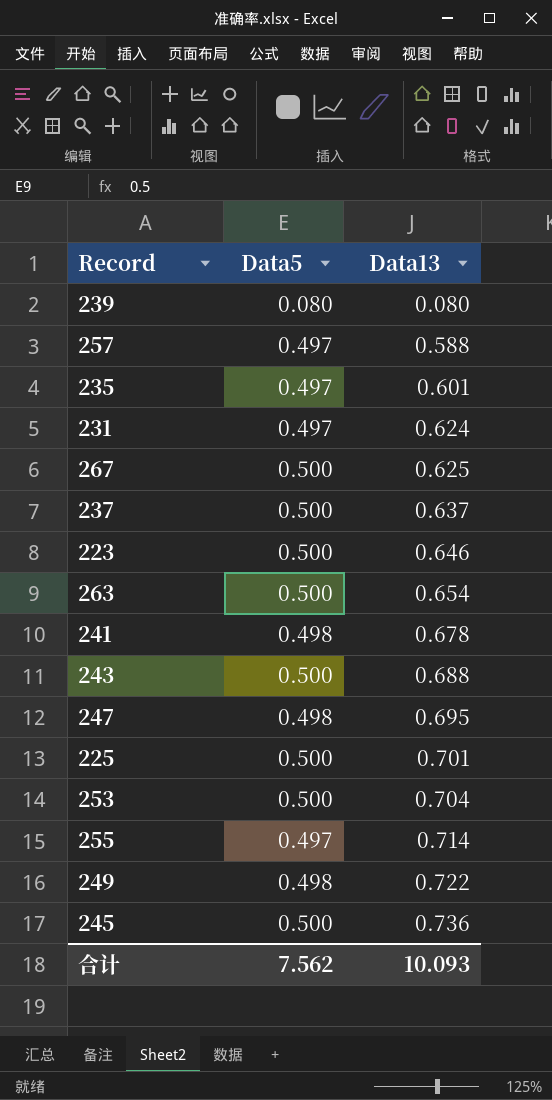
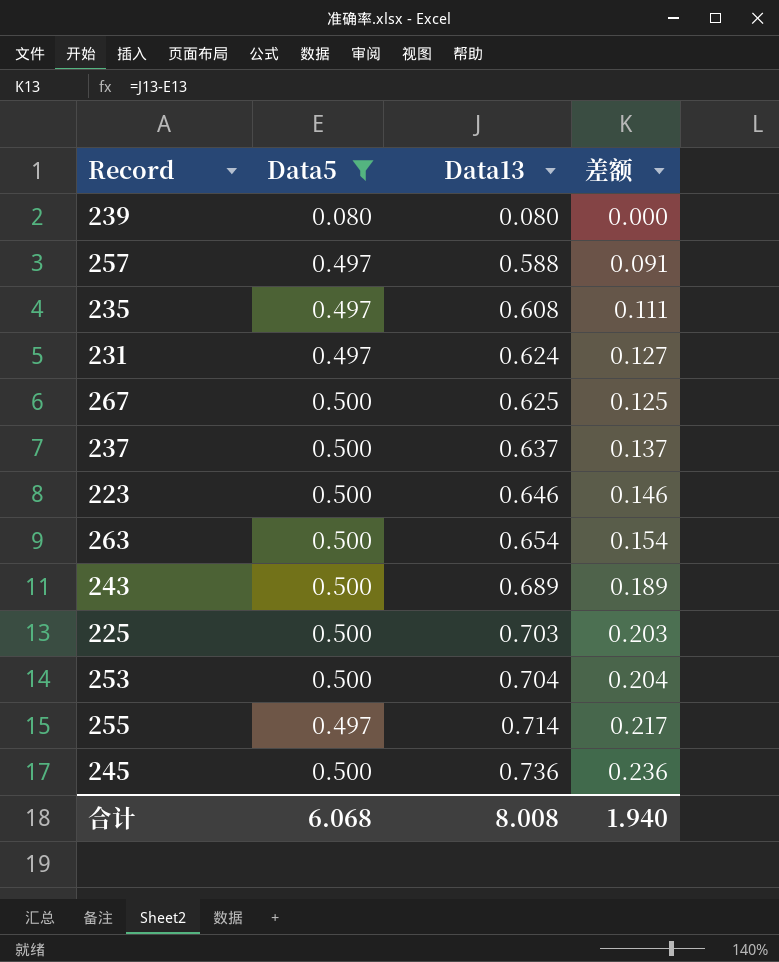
filter: none -> Data5 != 0.498
column 差额 | formula: none -> [Data13] - [Data5]
235 | Data13: 0.601 -> 0.608
243 | Data13: 0.688 -> 0.689
225 | Data13: 0.701 -> 0.703
合计 | Data5: 7.562 -> 6.068
合计 | Data13: 10.093 -> 8.008

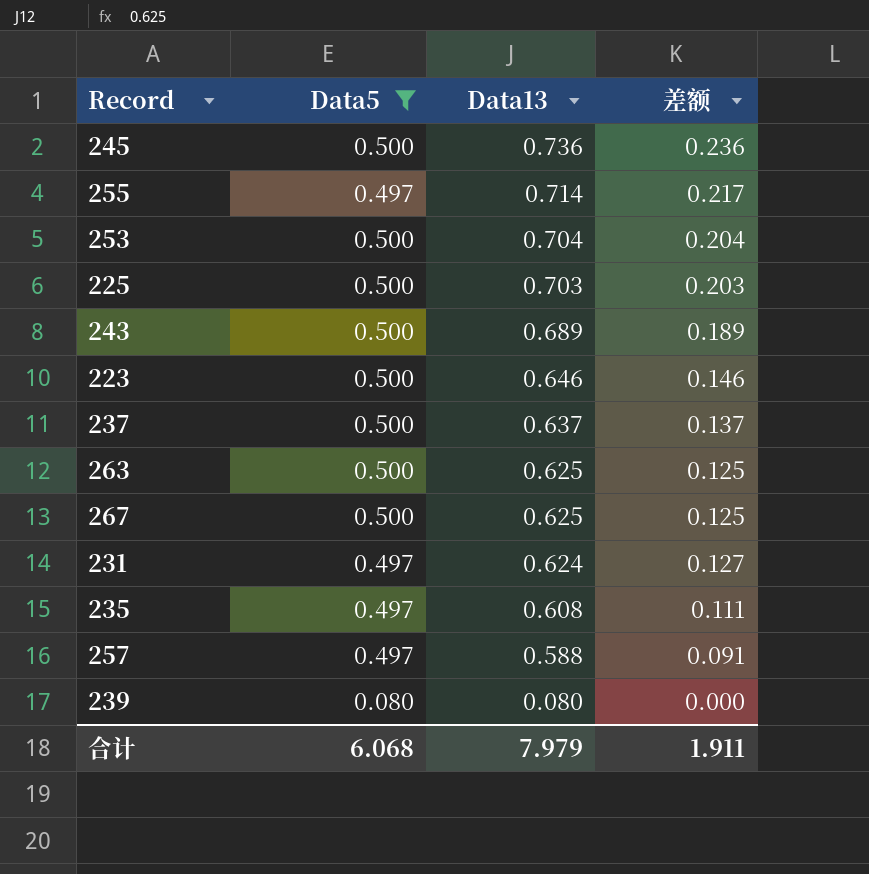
row order: Data13 ascending -> Data13 descending
263 | Data13: 0.654 -> 0.625
263 | 差额: 0.154 -> 0.125
合计 | Data13: 8.008 -> 7.979
合计 | 差额: 1.940 -> 1.911

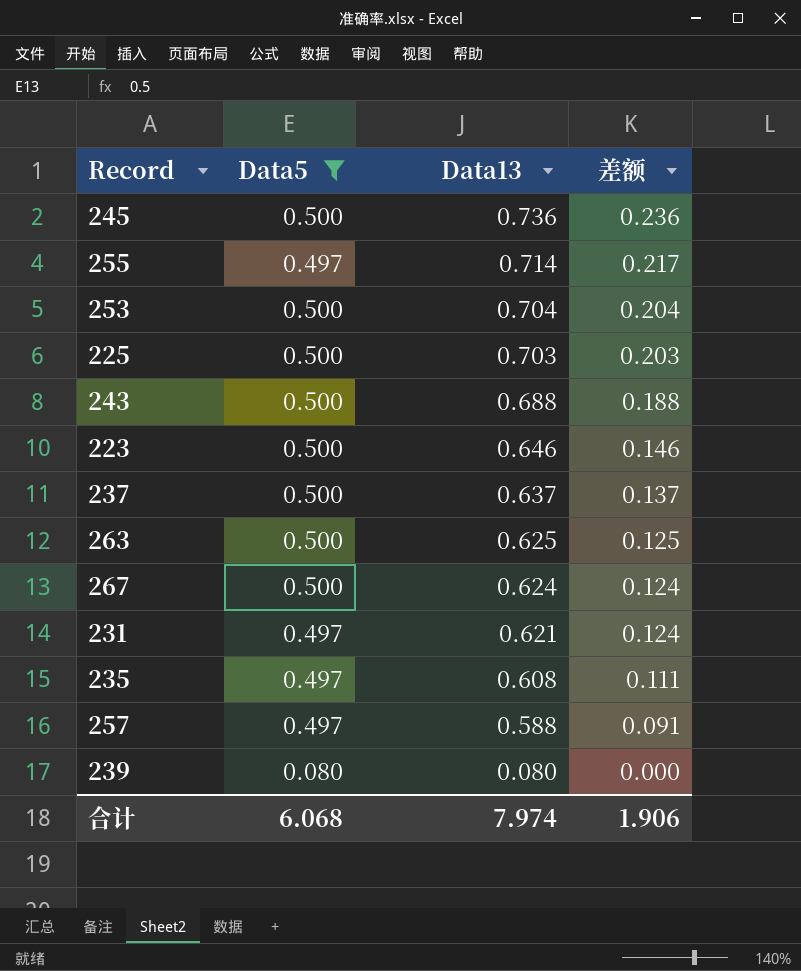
243 | Data13: 0.689 -> 0.688
243 | 差额: 0.189 -> 0.188
267 | Data13: 0.625 -> 0.624
267 | 差额: 0.125 -> 0.124
231 | Data13: 0.624 -> 0.621
231 | 差额: 0.127 -> 0.124
合计 | Data13: 7.979 -> 7.974
合计 | 差额: 1.911 -> 1.906

